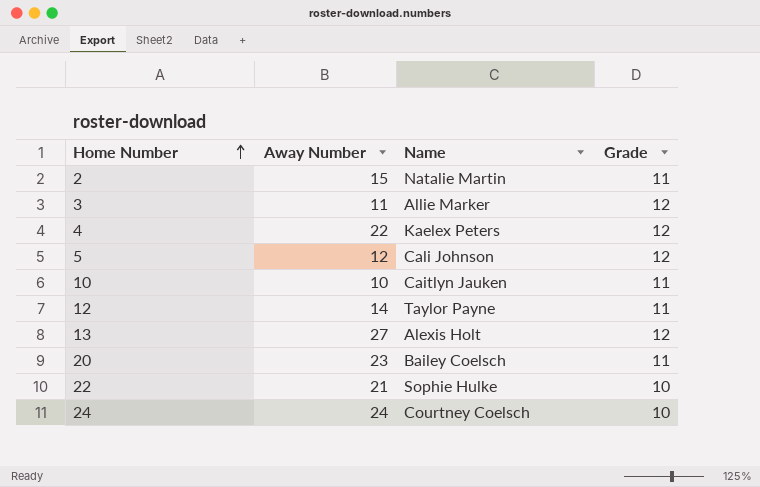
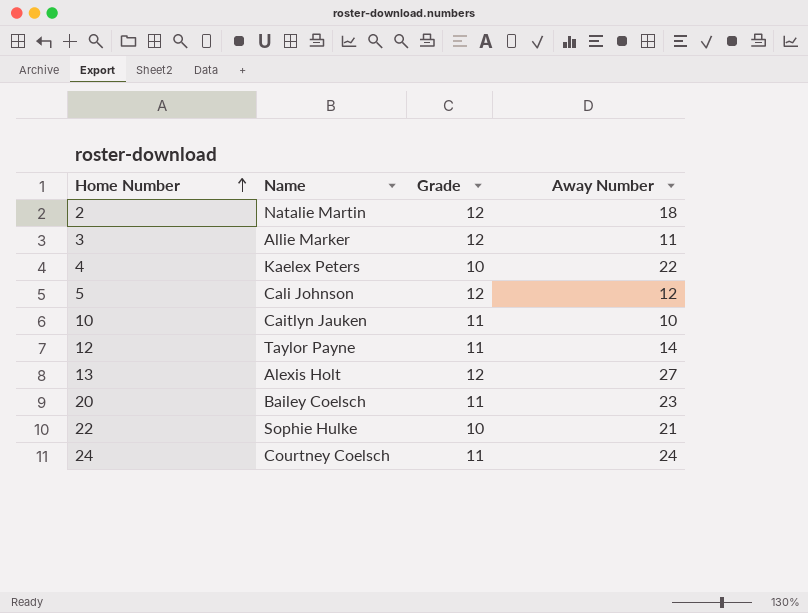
column Away Number | position: 2 -> 4
2 | Grade: 11 -> 12
2 | Away Number: 15 -> 18
4 | Grade: 12 -> 10
24 | Grade: 10 -> 11

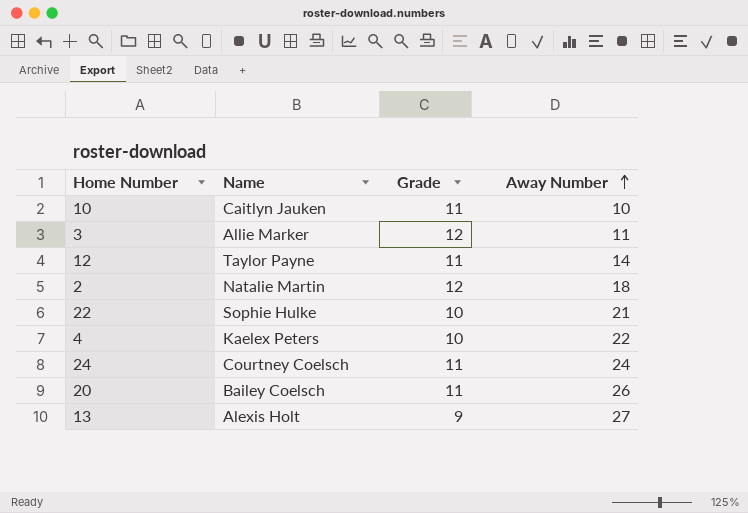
row order: Home Number ascending -> Away Number ascending
row 5: Cali Johnson | 12 | 12 -> none
20 | Away Number: 23 -> 26
13 | Grade: 12 -> 9

